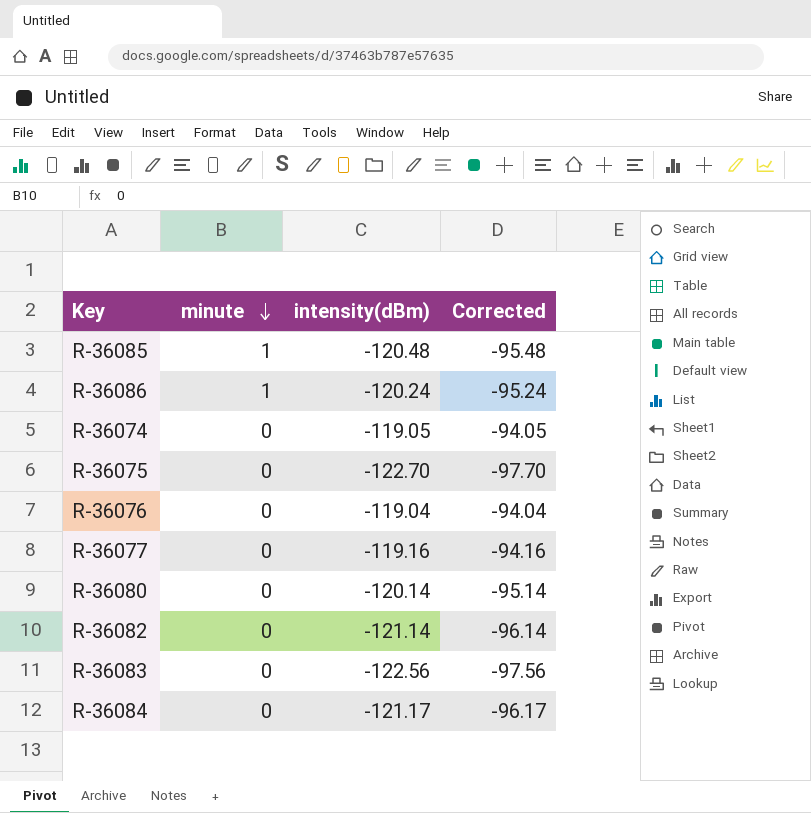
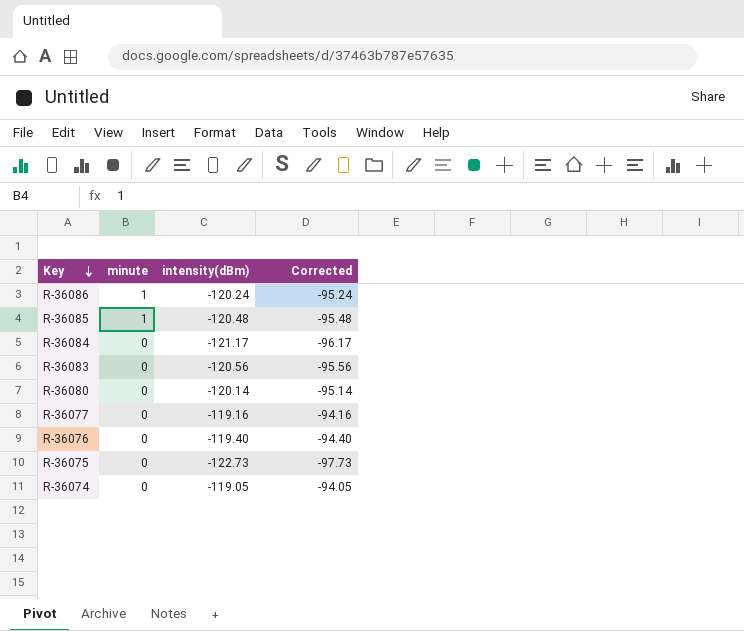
row order: minute descending -> Key descending
row R-36082: 0 | -121.14 | -96.14 -> none
R-36083 | intensity(dBm): -122.56 -> -120.56
R-36083 | Corrected: -97.56 -> -95.56
R-36076 | intensity(dBm): -119.04 -> -119.40
R-36076 | Corrected: -94.04 -> -94.40
R-36075 | intensity(dBm): -122.70 -> -122.73
R-36075 | Corrected: -97.70 -> -97.73

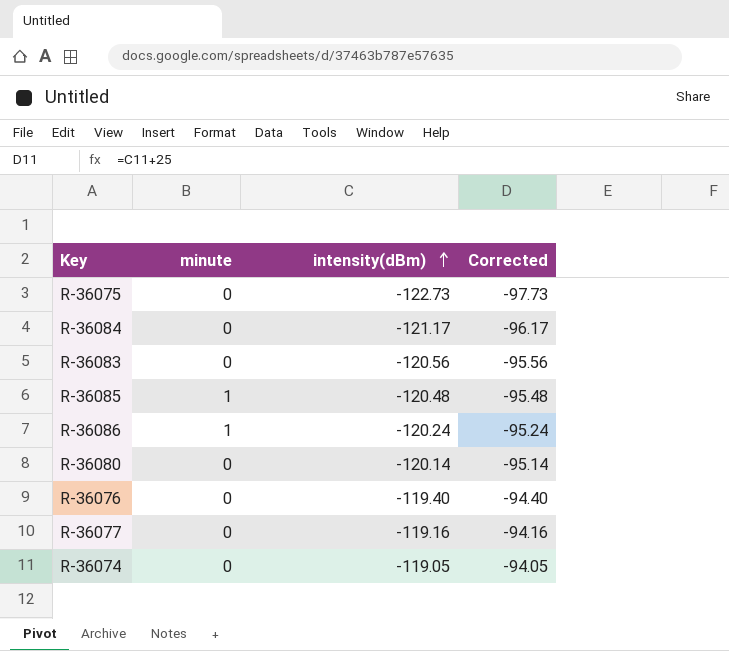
row order: Key descending -> intensity(dBm) ascending

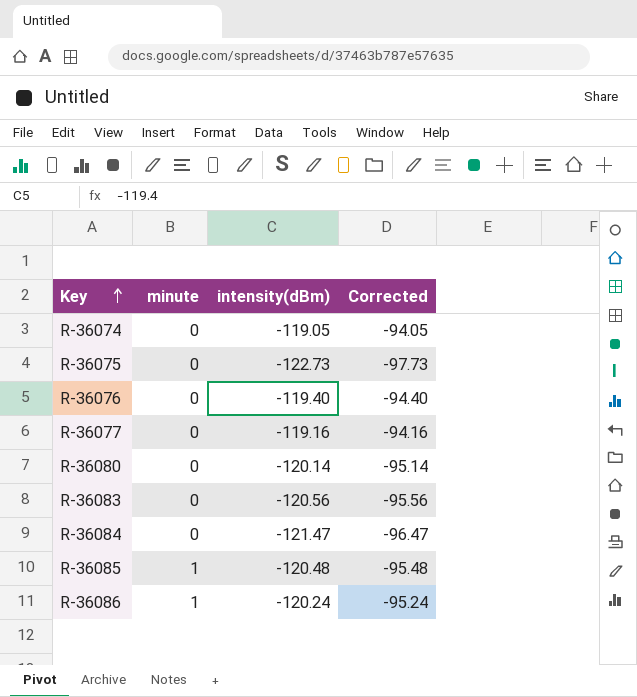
row order: intensity(dBm) ascending -> Key ascending
R-36084 | intensity(dBm): -121.17 -> -121.47
R-36084 | Corrected: -96.17 -> -96.47

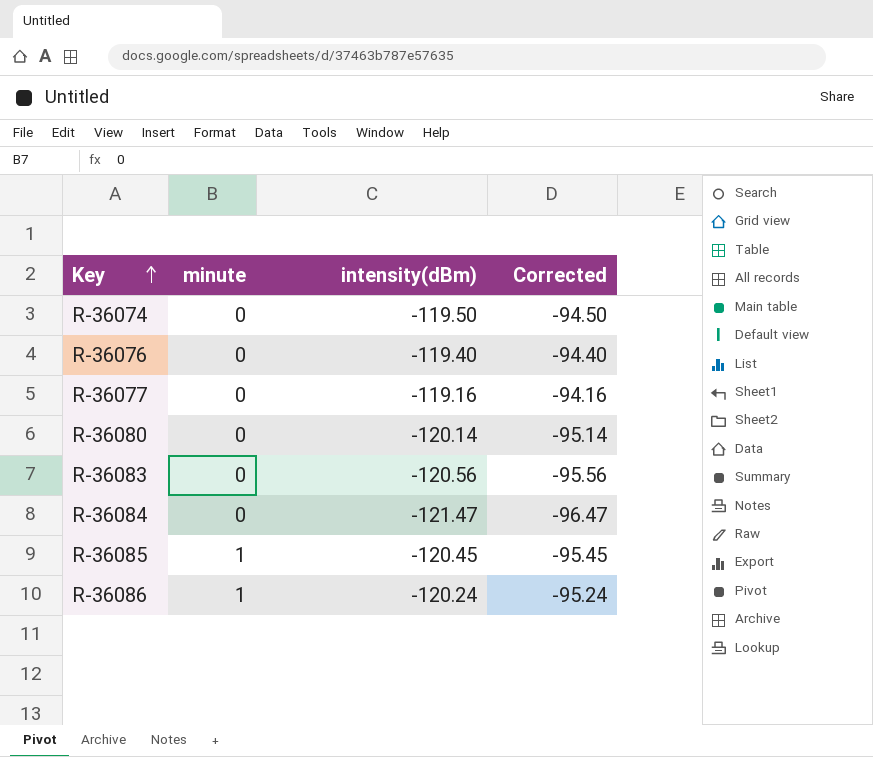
row R-36075: 0 | -122.73 | -97.73 -> none
R-36074 | intensity(dBm): -119.05 -> -119.50
R-36074 | Corrected: -94.05 -> -94.50
R-36085 | intensity(dBm): -120.48 -> -120.45
R-36085 | Corrected: -95.48 -> -95.45

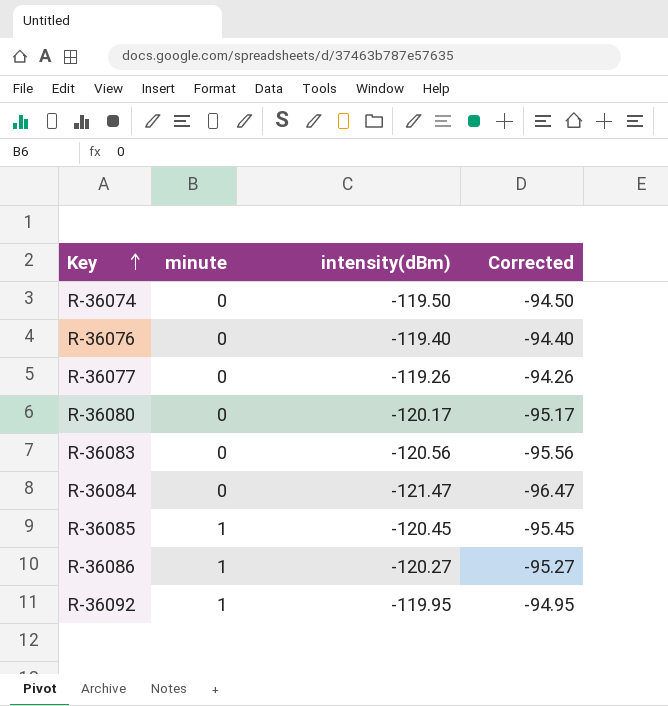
R-36077 | intensity(dBm): -119.16 -> -119.26
R-36077 | Corrected: -94.16 -> -94.26
R-36080 | intensity(dBm): -120.14 -> -120.17
R-36080 | Corrected: -95.14 -> -95.17
R-36086 | intensity(dBm): -120.24 -> -120.27
R-36086 | Corrected: -95.24 -> -95.27
row R-36092: none -> 1 | -119.95 | -94.95

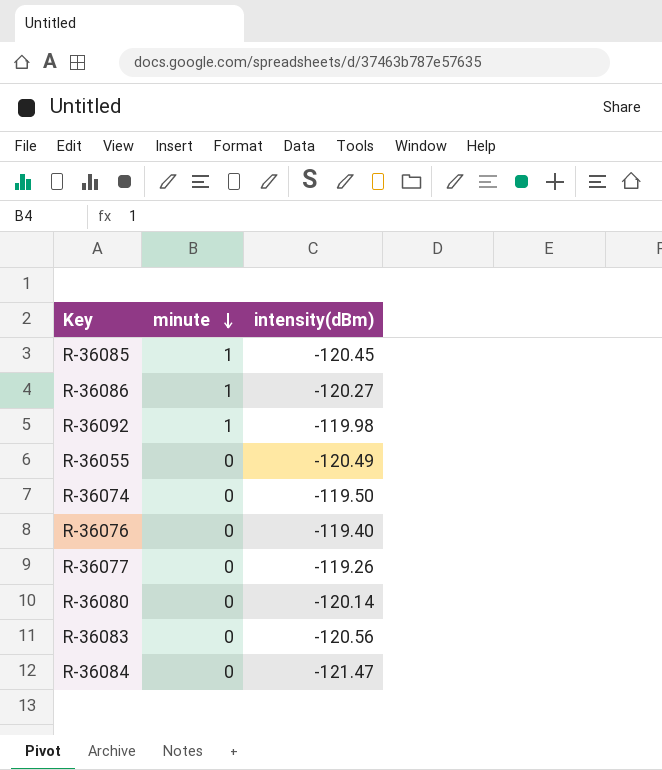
row order: Key ascending -> minute descending
column Corrected | formula: [intensity(dBm)] + 25 -> none
R-36092 | intensity(dBm): -119.95 -> -119.98
row R-36055: none -> 0 | -120.49
R-36080 | intensity(dBm): -120.17 -> -120.14

